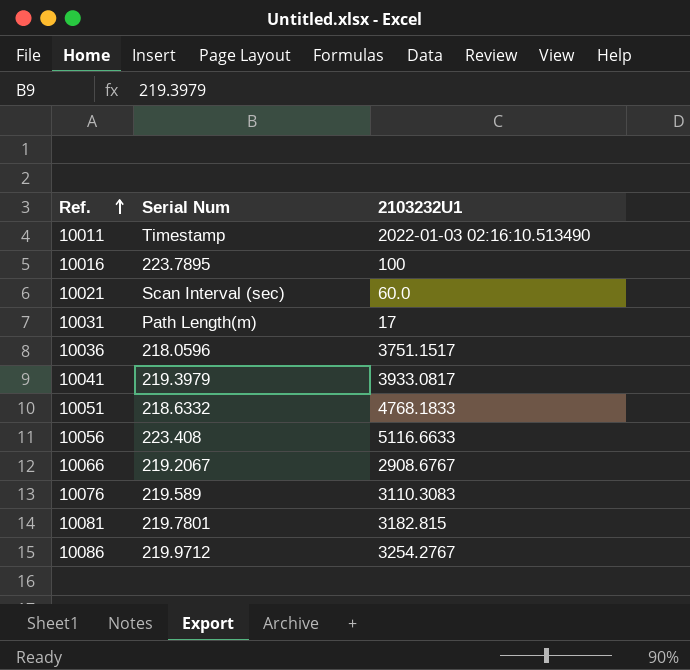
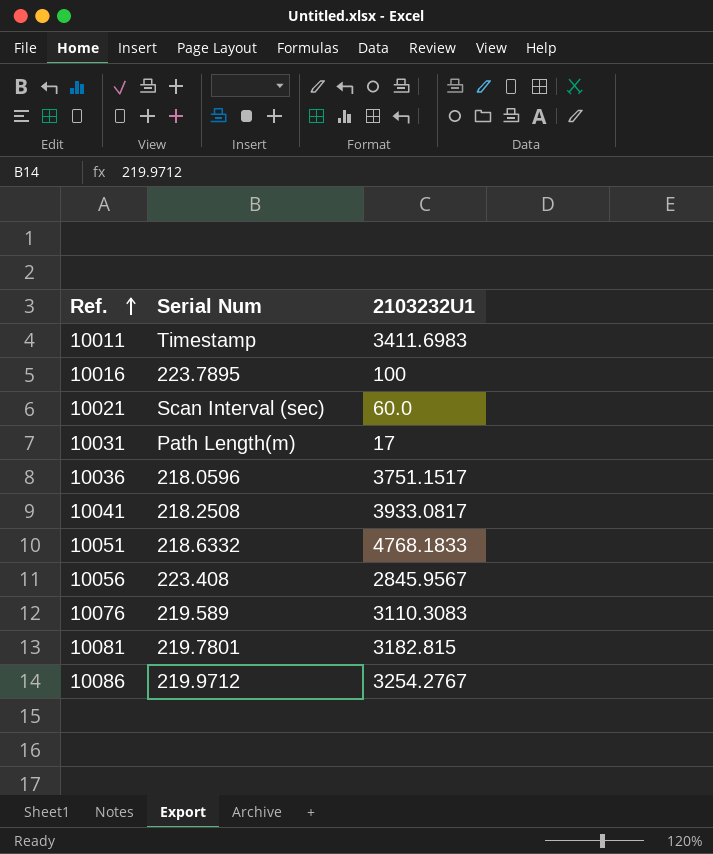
row 10066: 219.2067 | 2908.6767 -> none
10011 | 2103232U1: 2022-01-03 02:16:10.513490 -> 3411.6983
10041 | Serial Num: 219.3979 -> 218.2508
10056 | 2103232U1: 5116.6633 -> 2845.9567

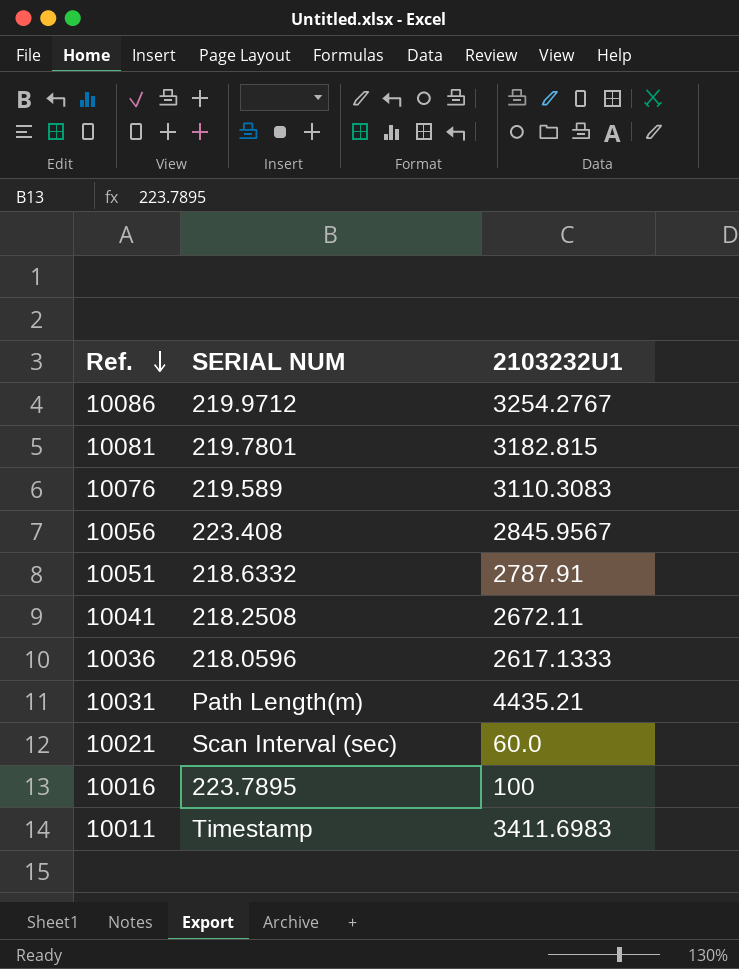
row order: Ref. ascending -> Ref. descending
column name: Serial Num -> SERIAL NUM
10051 | 2103232U1: 4768.1833 -> 2787.91
10041 | 2103232U1: 3933.0817 -> 2672.11
10036 | 2103232U1: 3751.1517 -> 2617.1333
10031 | 2103232U1: 17 -> 4435.21

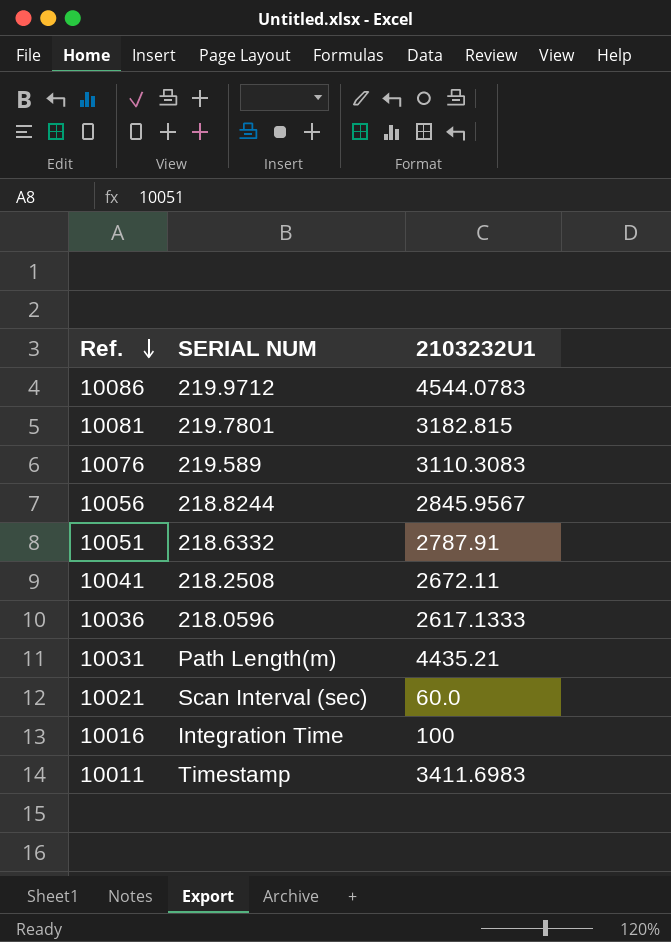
10086 | 2103232U1: 3254.2767 -> 4544.0783
10056 | SERIAL NUM: 223.408 -> 218.8244
10016 | SERIAL NUM: 223.7895 -> Integration Time

